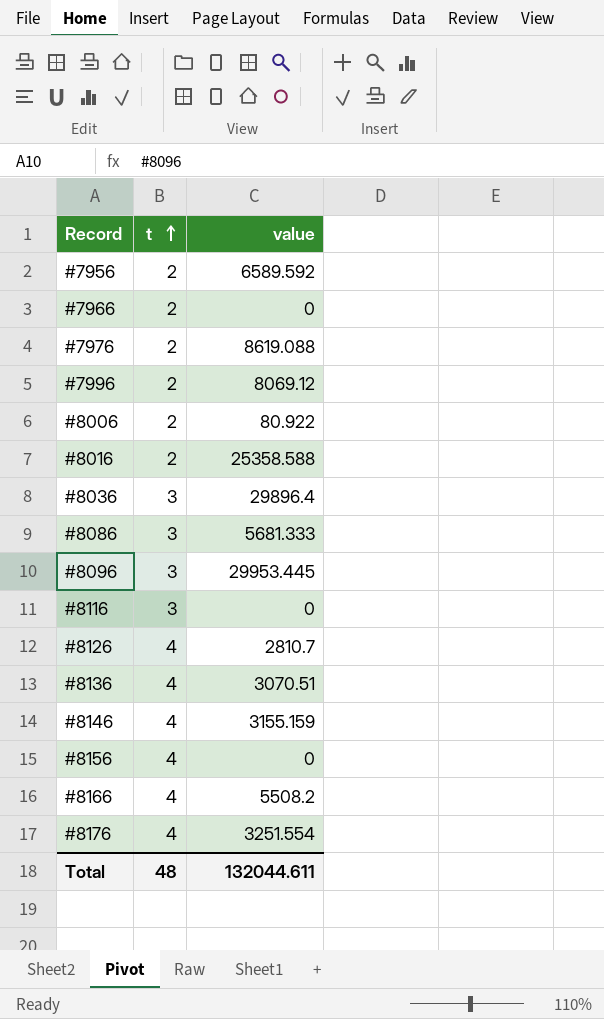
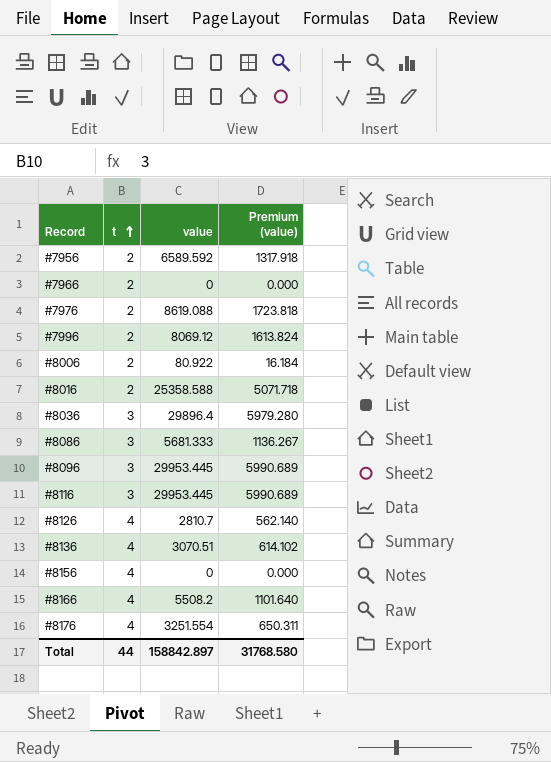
column Premium (value) | formula: none -> [value] * 0.2
row #8146: 4 | 3155.159 -> none
#8116 | value: 0 -> 29953.445
Total | t: 48 -> 44
Total | value: 132044.611 -> 158842.897

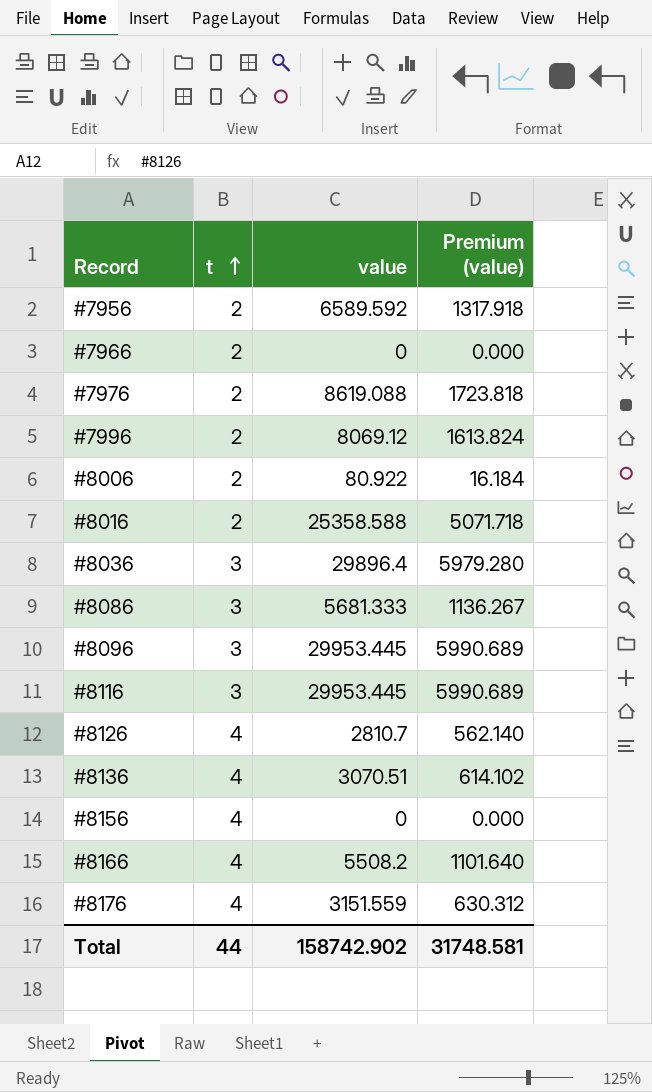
#8176 | value: 3251.554 -> 3151.559
#8176 | Premium (value): 650.311 -> 630.312
Total | value: 158842.897 -> 158742.902
Total | Premium (value): 31768.580 -> 31748.581

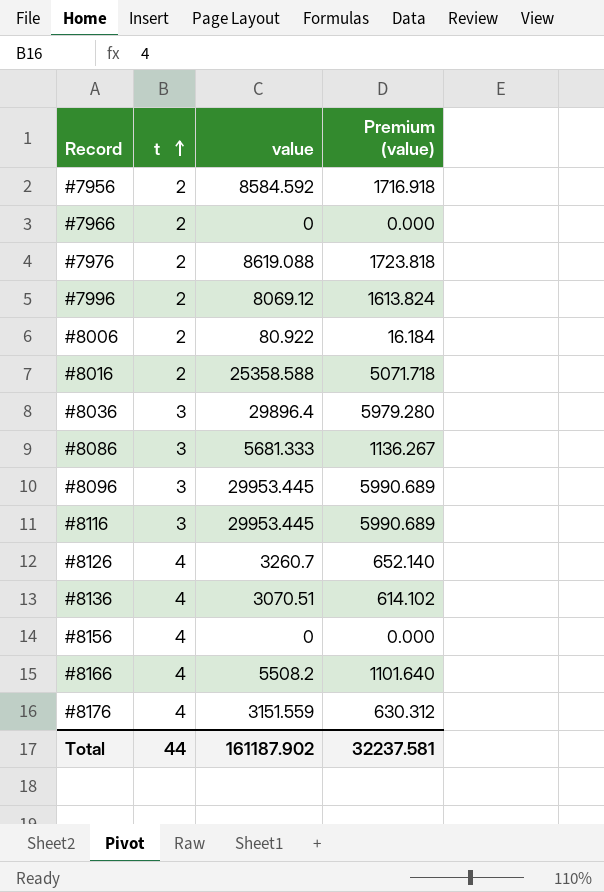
#7956 | value: 6589.592 -> 8584.592
#7956 | Premium (value): 1317.918 -> 1716.918
#8126 | value: 2810.7 -> 3260.7
#8126 | Premium (value): 562.140 -> 652.140
Total | value: 158742.902 -> 161187.902
Total | Premium (value): 31748.581 -> 32237.581

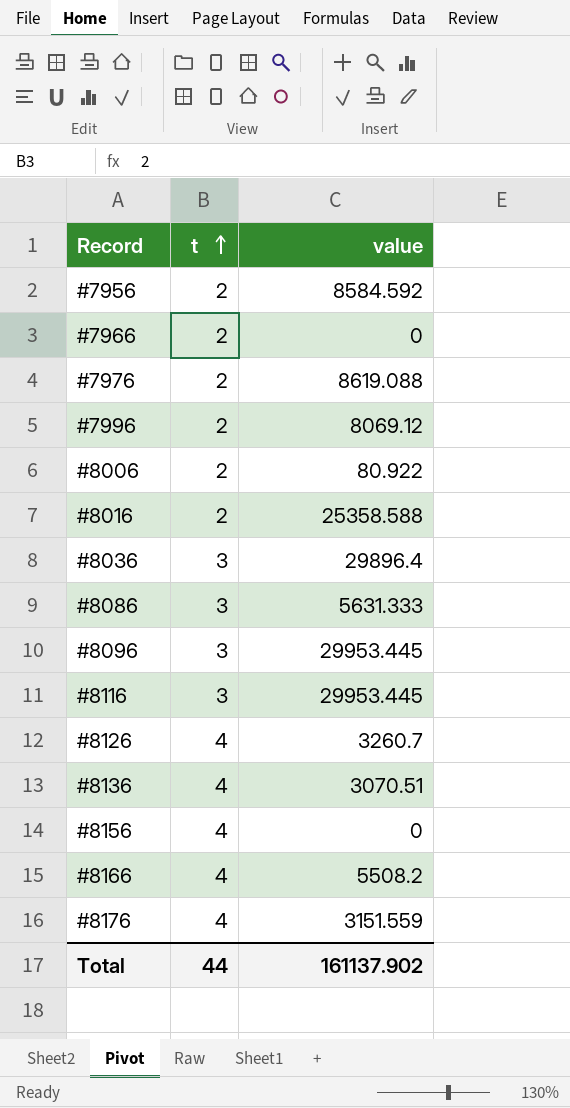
column Premium (value) | formula: [value] * 0.2 -> none
#8086 | value: 5681.333 -> 5631.333
Total | value: 161187.902 -> 161137.902

